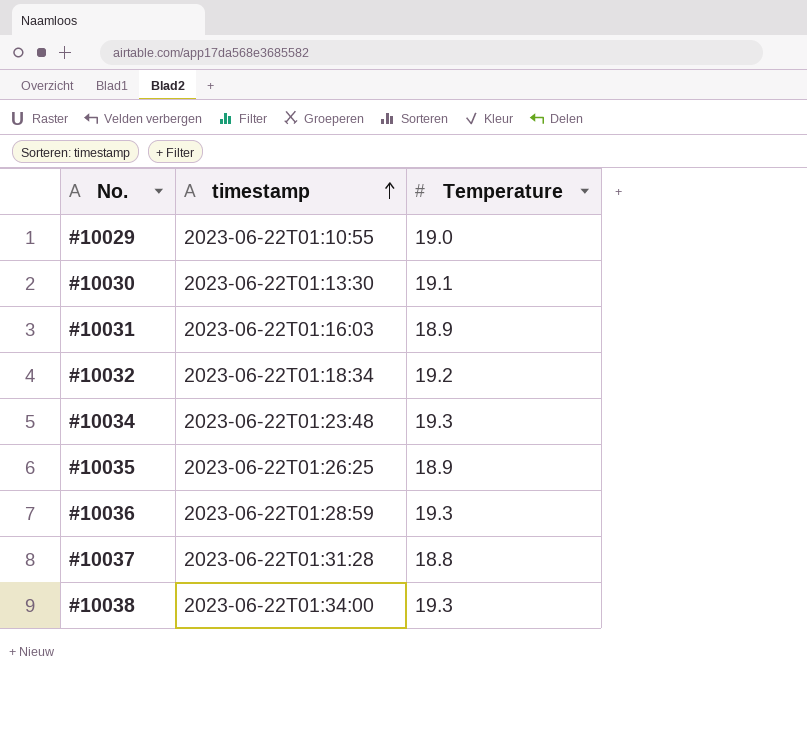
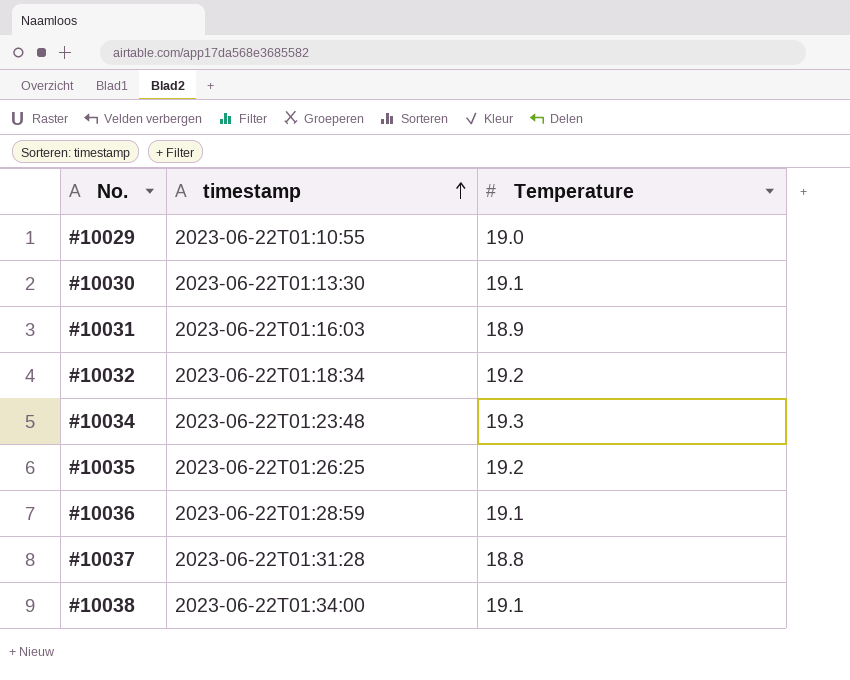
#10035 | Temperature: 18.9 -> 19.2
#10036 | Temperature: 19.3 -> 19.1
#10038 | Temperature: 19.3 -> 19.1

